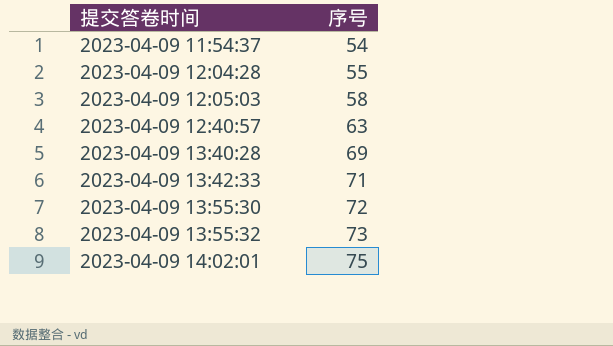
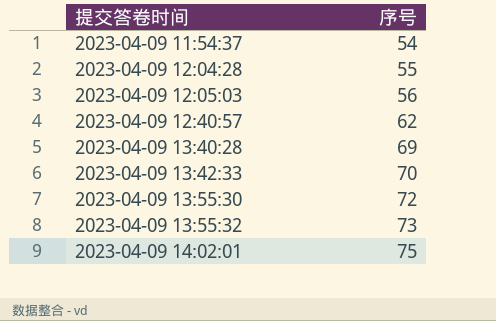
2023-04-09 12:05:03 | 序号: 58 -> 56
2023-04-09 12:40:57 | 序号: 63 -> 62
2023-04-09 13:42:33 | 序号: 71 -> 70

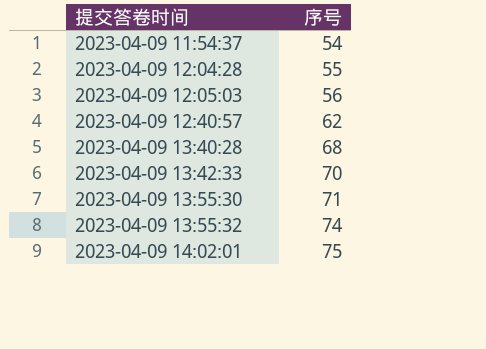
2023-04-09 13:40:28 | 序号: 69 -> 68
2023-04-09 13:55:30 | 序号: 72 -> 71
2023-04-09 13:55:32 | 序号: 73 -> 74

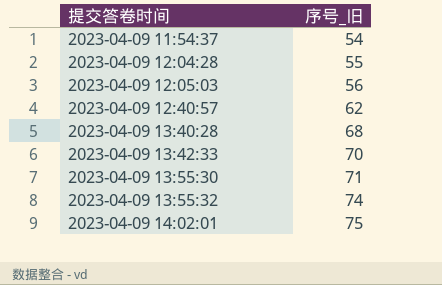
column name: 序号 -> 序号_旧

